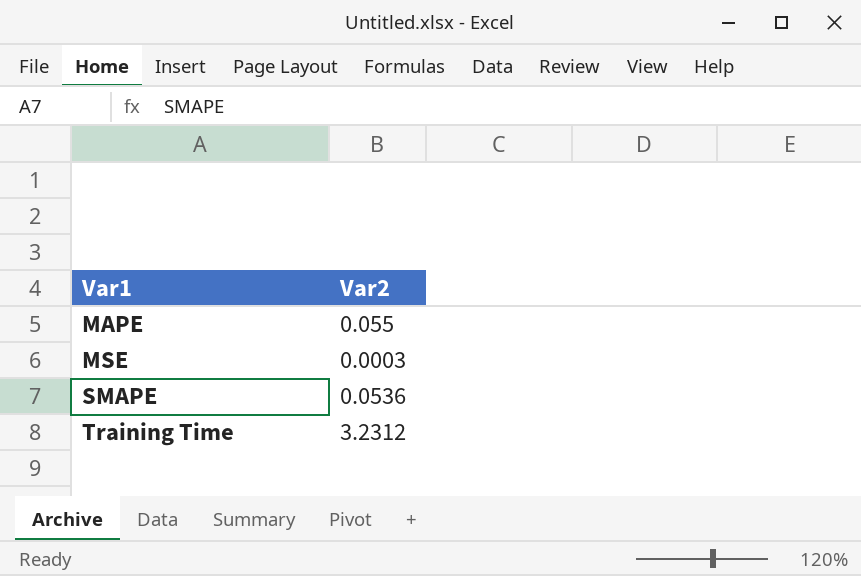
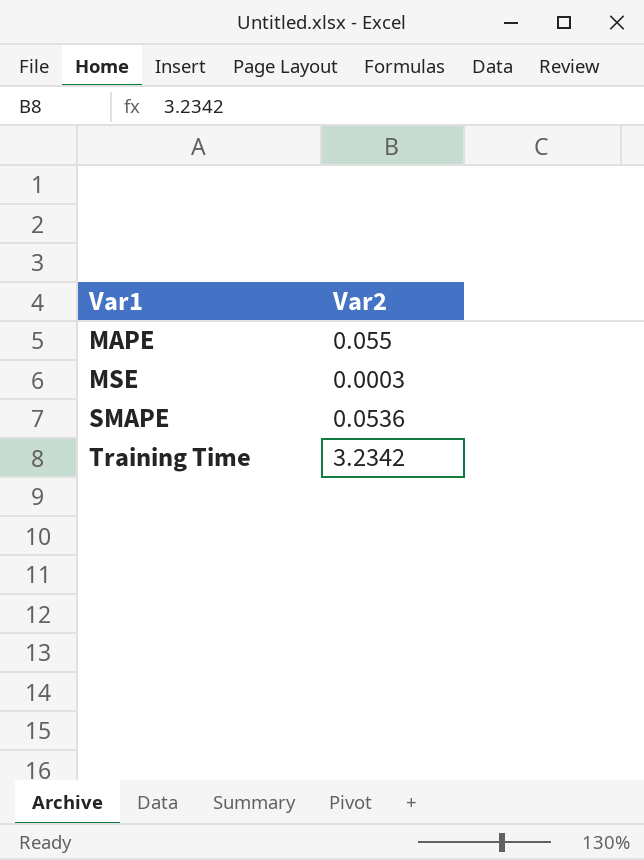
Training Time | Var2: 3.2312 -> 3.2342

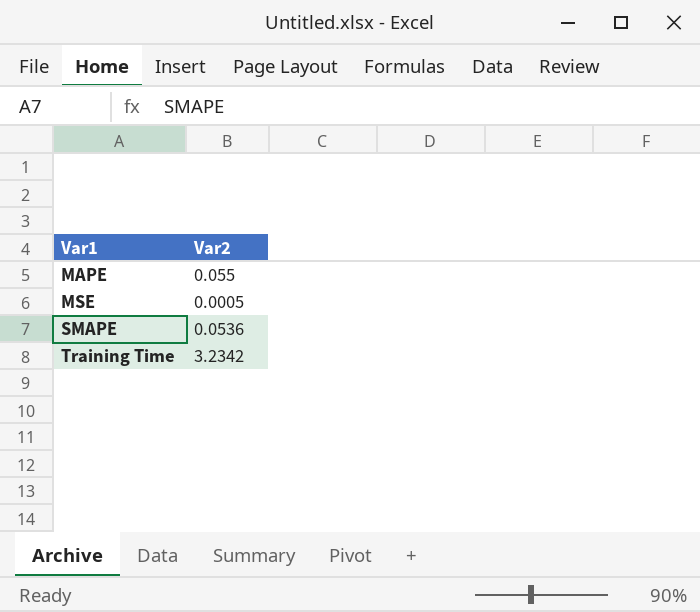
MSE | Var2: 0.0003 -> 0.0005

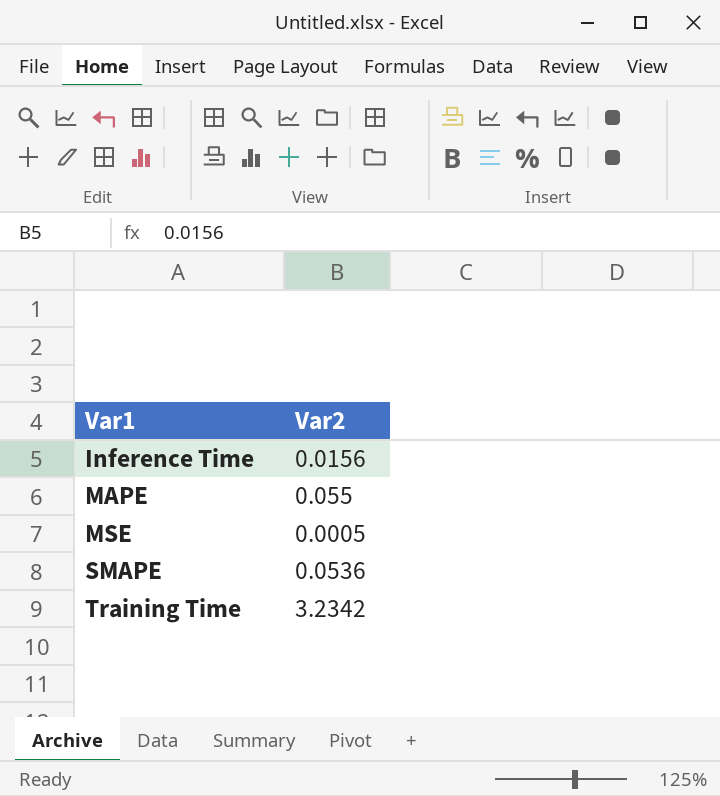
row Inference Time: none -> 0.0156

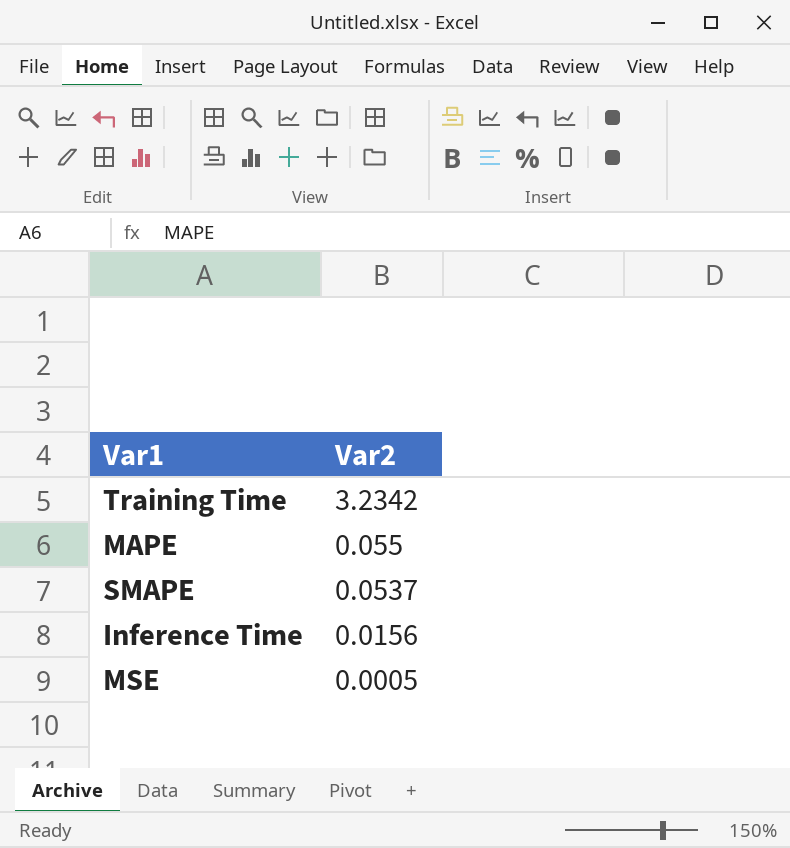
row order: Var1 ascending -> Var2 descending
SMAPE | Var2: 0.0536 -> 0.0537

